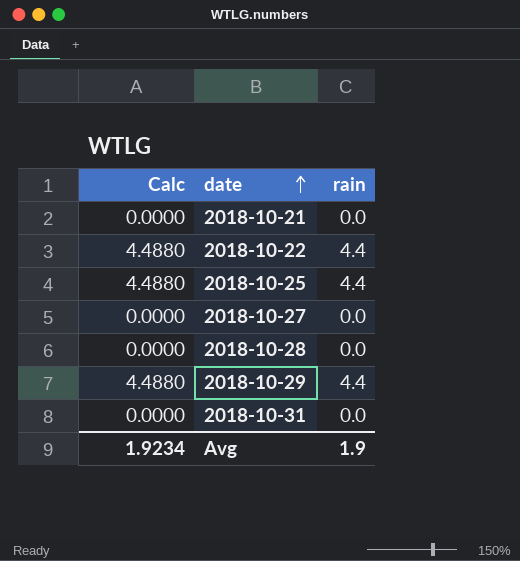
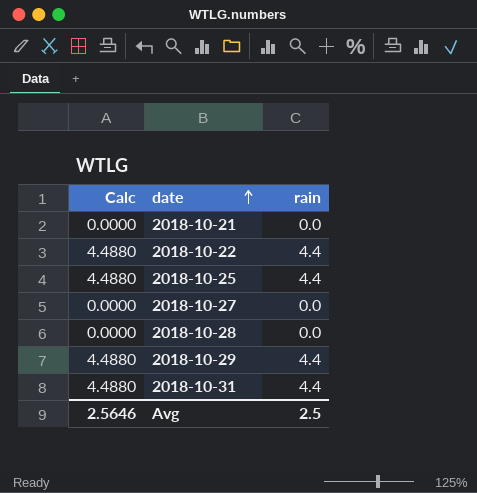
2018-10-31 | Calc: 0.0000 -> 4.4880
2018-10-31 | rain: 0.0 -> 4.4
Avg | Calc: 1.9234 -> 2.5646
Avg | rain: 1.9 -> 2.5

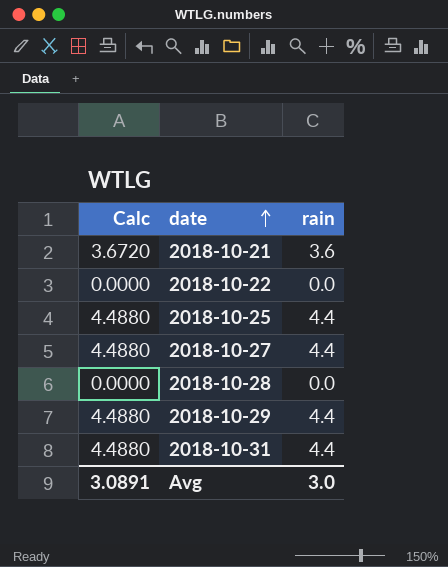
2018-10-21 | Calc: 0.0000 -> 3.6720
2018-10-21 | rain: 0.0 -> 3.6
2018-10-22 | Calc: 4.4880 -> 0.0000
2018-10-22 | rain: 4.4 -> 0.0
2018-10-27 | Calc: 0.0000 -> 4.4880
2018-10-27 | rain: 0.0 -> 4.4
Avg | Calc: 2.5646 -> 3.0891
Avg | rain: 2.5 -> 3.0

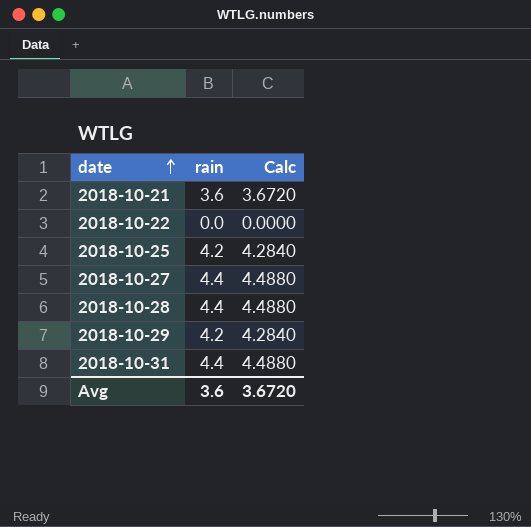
column Calc | position: 1 -> 3
2018-10-25 | rain: 4.4 -> 4.2
2018-10-25 | Calc: 4.4880 -> 4.2840
2018-10-28 | rain: 0.0 -> 4.4
2018-10-28 | Calc: 0.0000 -> 4.4880
2018-10-29 | rain: 4.4 -> 4.2
2018-10-29 | Calc: 4.4880 -> 4.2840
Avg | rain: 3.0 -> 3.6
Avg | Calc: 3.0891 -> 3.6720

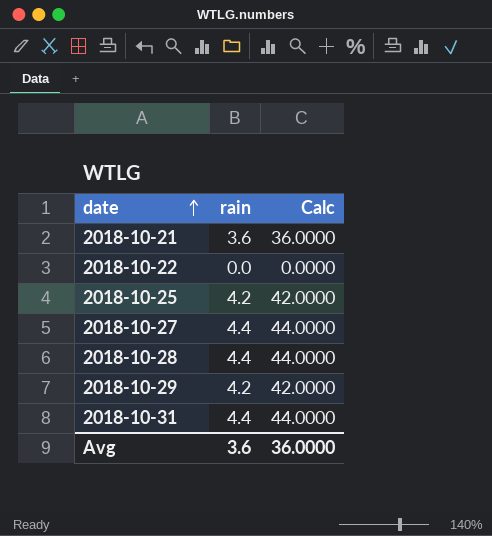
column Calc | formula: [rain] * 1.02 -> [rain] * 10
Avg | Calc: 3.6720 -> 36.0000

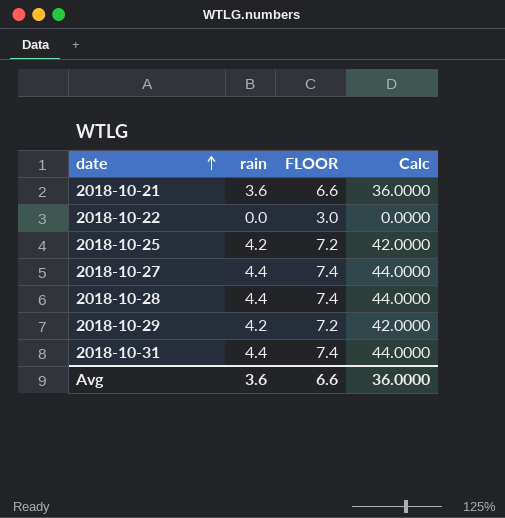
column FLOOR | formula: none -> [rain] + 3

